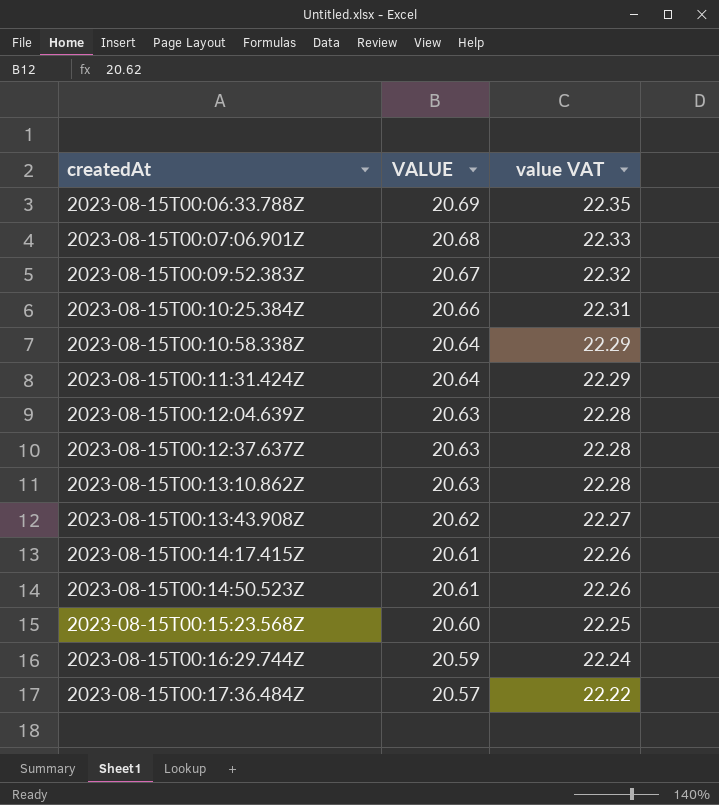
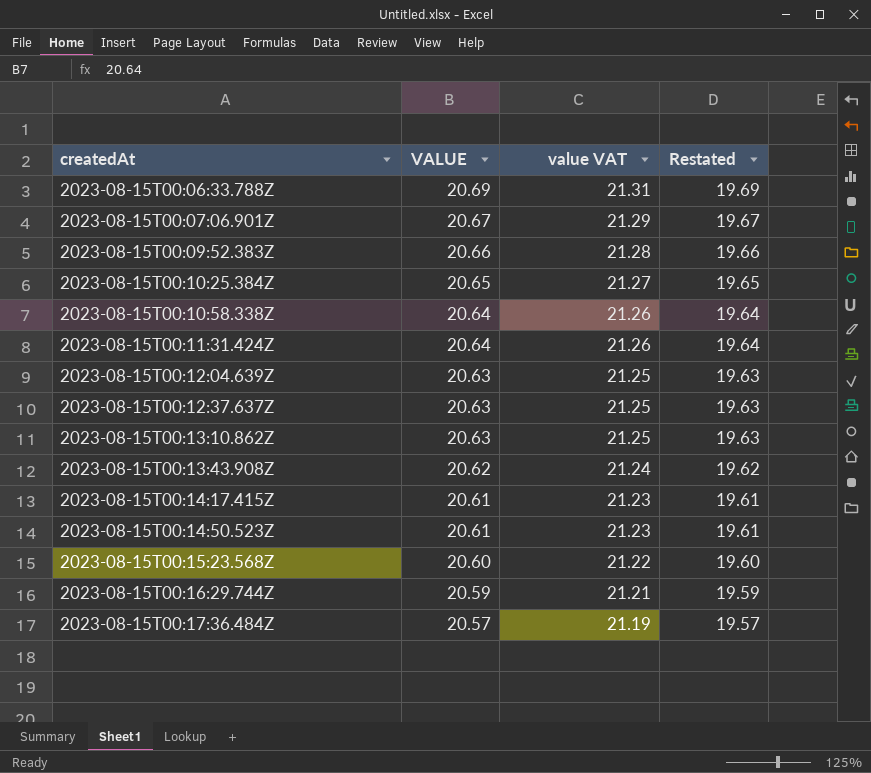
column value VAT | formula: [VALUE] * 1.08 -> [VALUE] * 1.03
column Restated | formula: none -> [VALUE] - 1
2023-08-15T00:07:06.901Z | VALUE: 20.68 -> 20.67
2023-08-15T00:09:52.383Z | VALUE: 20.67 -> 20.66
2023-08-15T00:10:25.384Z | VALUE: 20.66 -> 20.65

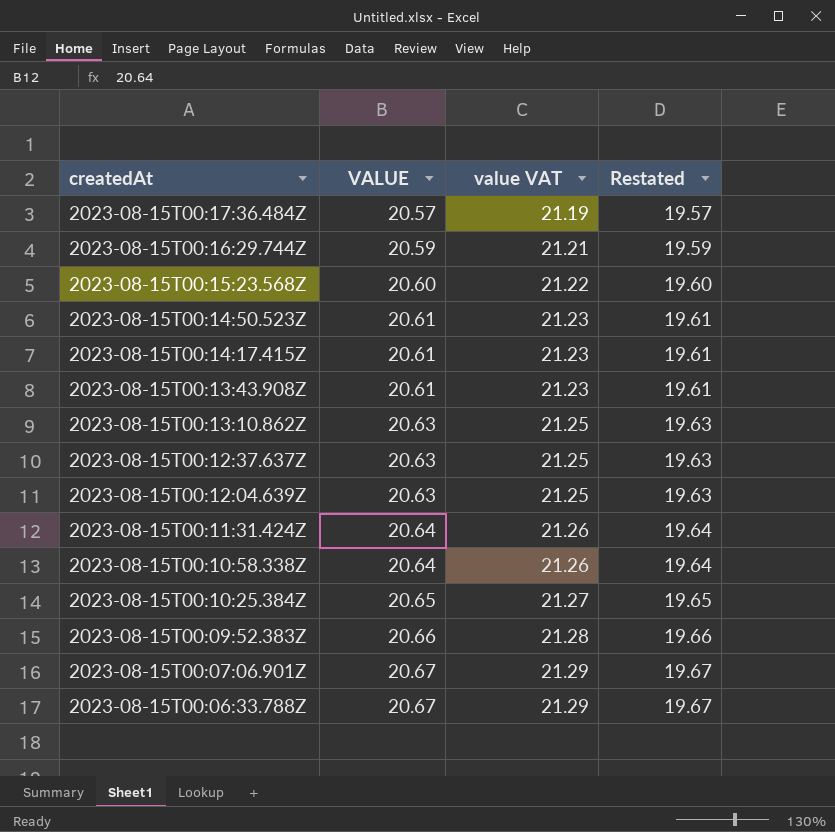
row order: createdAt ascending -> createdAt descending
2023-08-15T00:13:43.908Z | VALUE: 20.62 -> 20.61
2023-08-15T00:13:43.908Z | value VAT: 21.24 -> 21.23
2023-08-15T00:13:43.908Z | Restated: 19.62 -> 19.61
2023-08-15T00:06:33.788Z | VALUE: 20.69 -> 20.67
2023-08-15T00:06:33.788Z | value VAT: 21.31 -> 21.29
2023-08-15T00:06:33.788Z | Restated: 19.69 -> 19.67

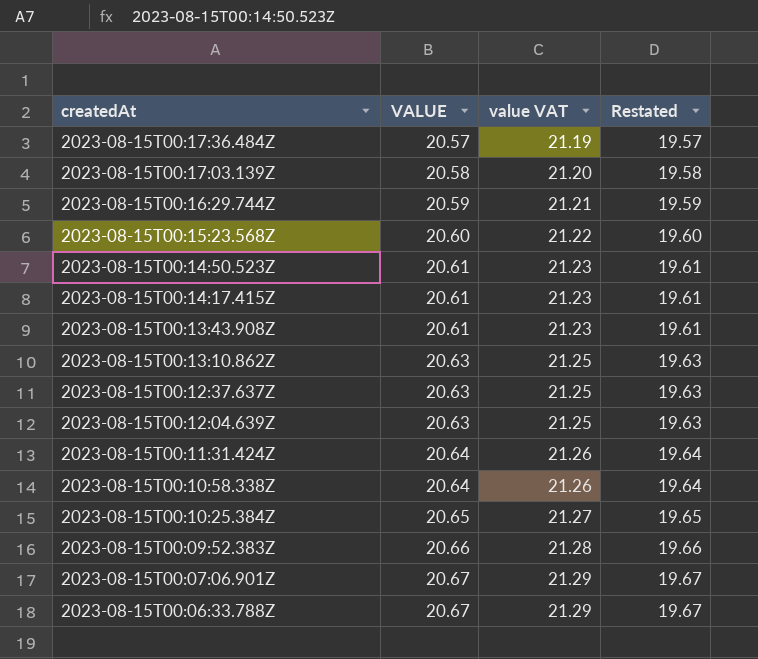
row 2023-08-15T00:17:03.139Z: none -> 20.58 | 21.20 | 19.58

